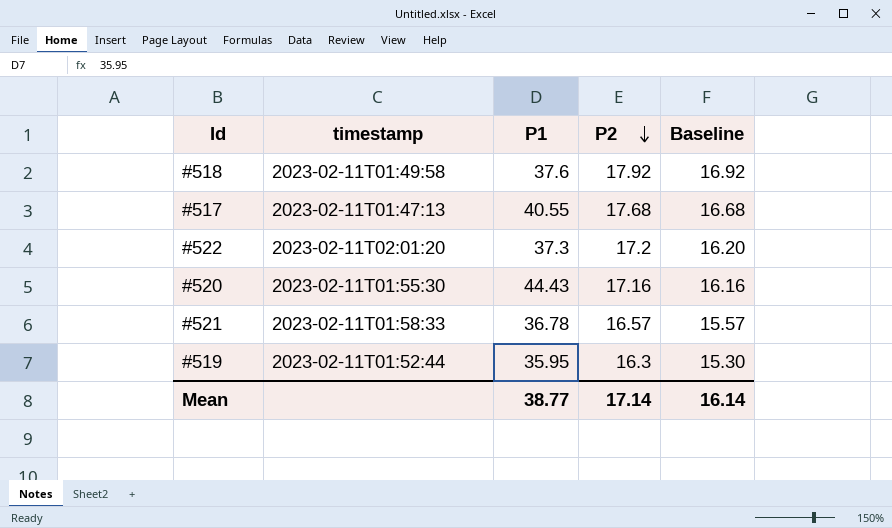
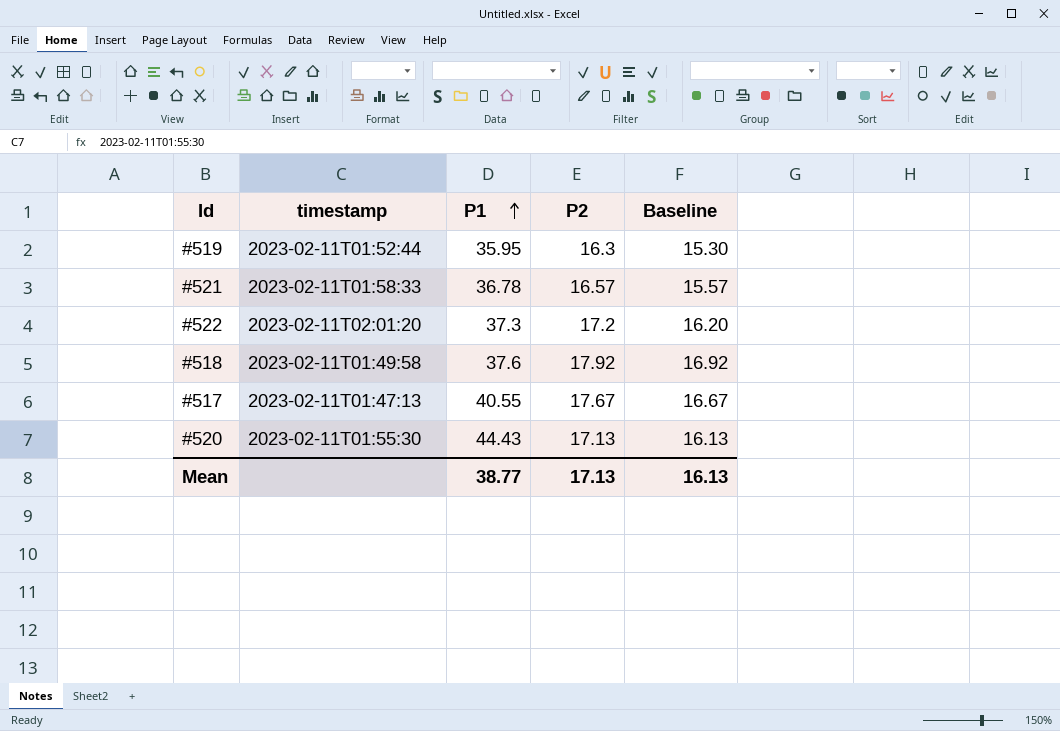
row order: P2 descending -> P1 ascending
#517 | P2: 17.68 -> 17.67
#517 | Baseline: 16.68 -> 16.67
#520 | P2: 17.16 -> 17.13
#520 | Baseline: 16.16 -> 16.13
Mean | P2: 17.14 -> 17.13
Mean | Baseline: 16.14 -> 16.13

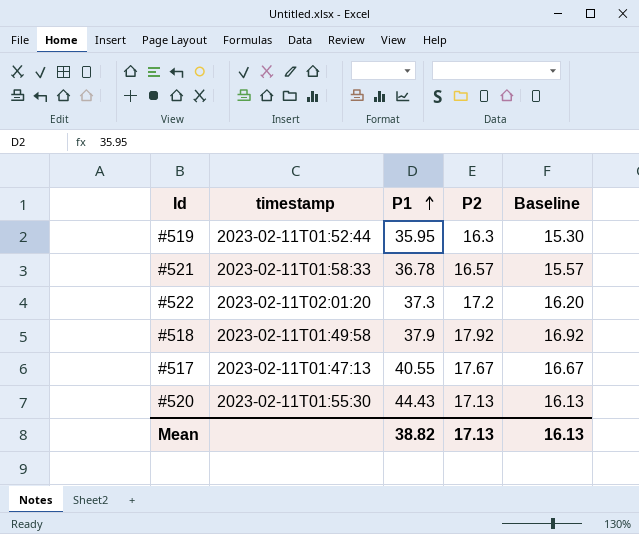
#518 | P1: 37.6 -> 37.9
Mean | P1: 38.77 -> 38.82

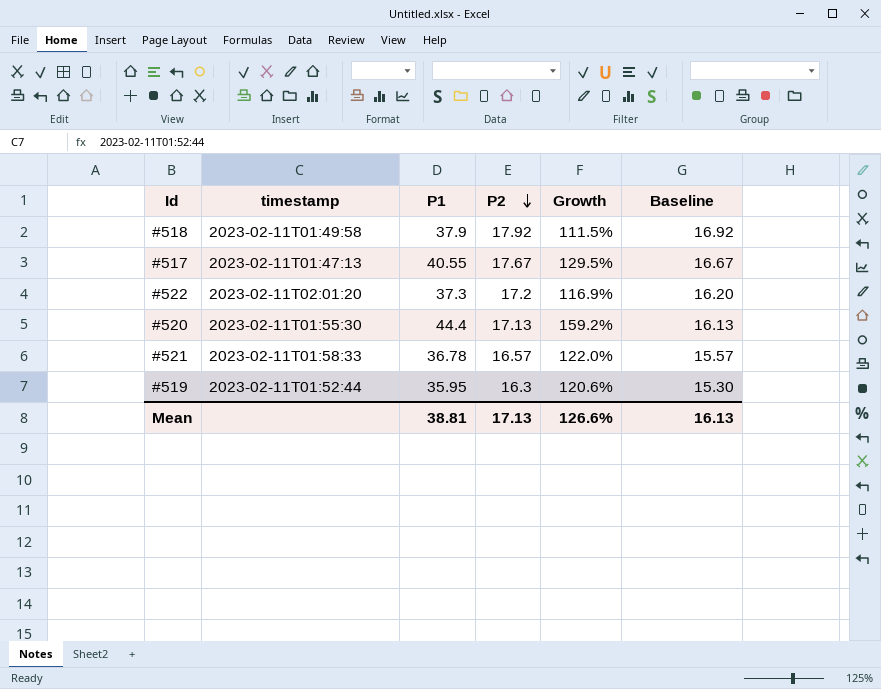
row order: P1 ascending -> P2 descending
column Growth | formula: none -> ([P1] - [P2]) / [P2]
#520 | P1: 44.43 -> 44.4
Mean | P1: 38.82 -> 38.81

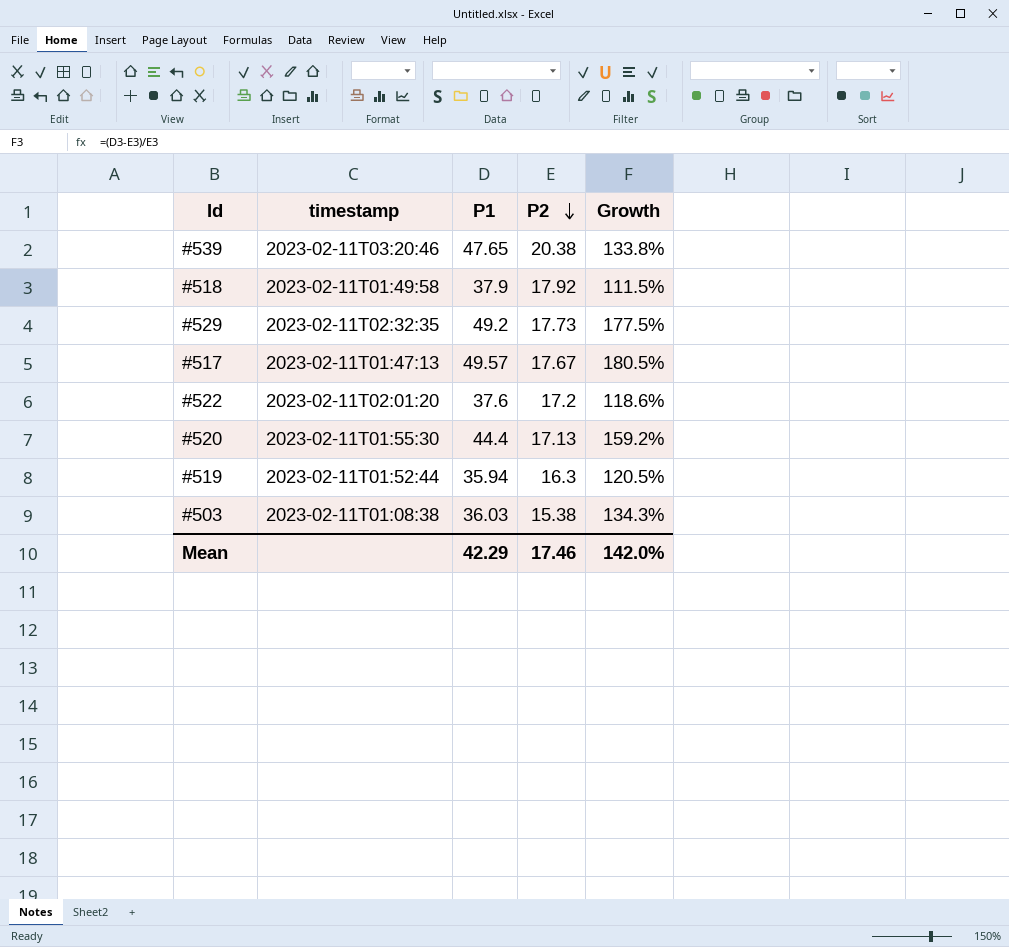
column Baseline | formula: [P2] - 1 -> none
row #521: 2023-02-11T01:58:33 | 36.78 | 16.57 | 122.0% | 15.57 -> none
row #539: none -> 2023-02-11T03:20:46 | 47.65 | 20.38 | 133.8%
row #529: none -> 2023-02-11T02:32:35 | 49.2 | 17.73 | 177.5%
#517 | P1: 40.55 -> 49.57
#517 | Growth: 129.5% -> 180.5%
#522 | P1: 37.3 -> 37.6
#522 | Growth: 116.9% -> 118.6%
#519 | P1: 35.95 -> 35.94
#519 | Growth: 120.6% -> 120.5%
row #503: none -> 2023-02-11T01:08:38 | 36.03 | 15.38 | 134.3%
Mean | P1: 38.81 -> 42.29
Mean | P2: 17.13 -> 17.46
Mean | Growth: 126.6% -> 142.0%

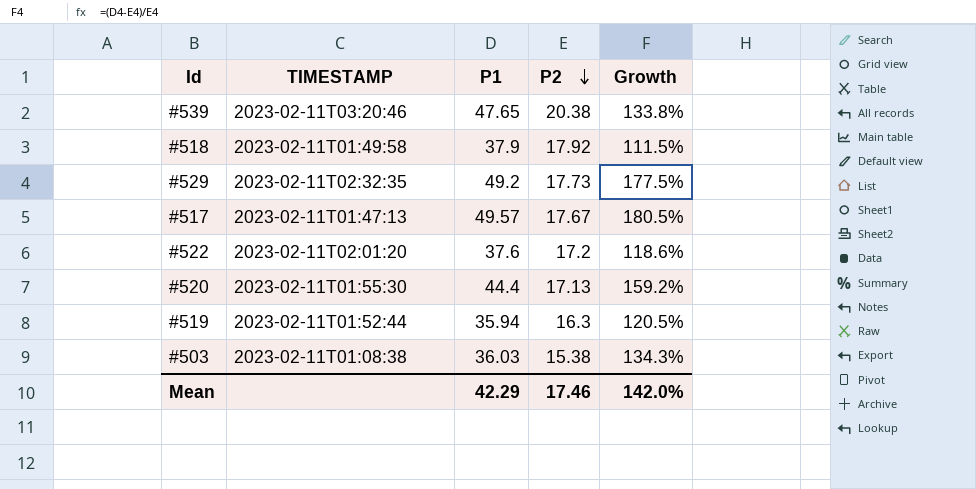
column name: timestamp -> TIMESTAMP

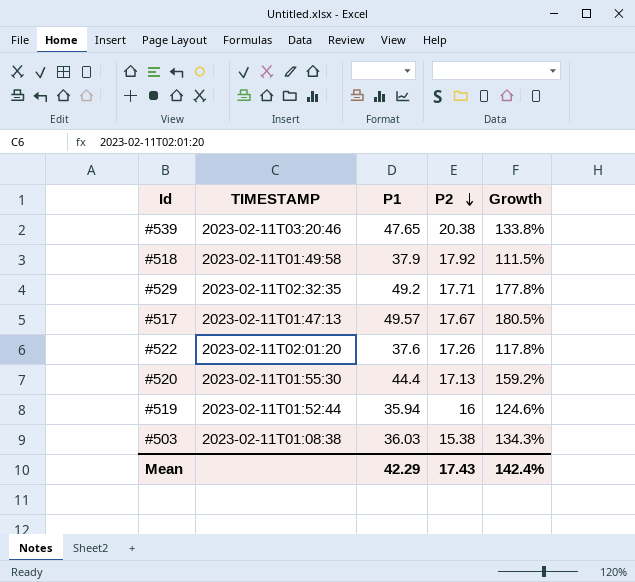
#529 | P2: 17.73 -> 17.71
#529 | Growth: 177.5% -> 177.8%
#522 | P2: 17.2 -> 17.26
#522 | Growth: 118.6% -> 117.8%
#519 | P2: 16.3 -> 16
#519 | Growth: 120.5% -> 124.6%
Mean | P2: 17.46 -> 17.43
Mean | Growth: 142.0% -> 142.4%

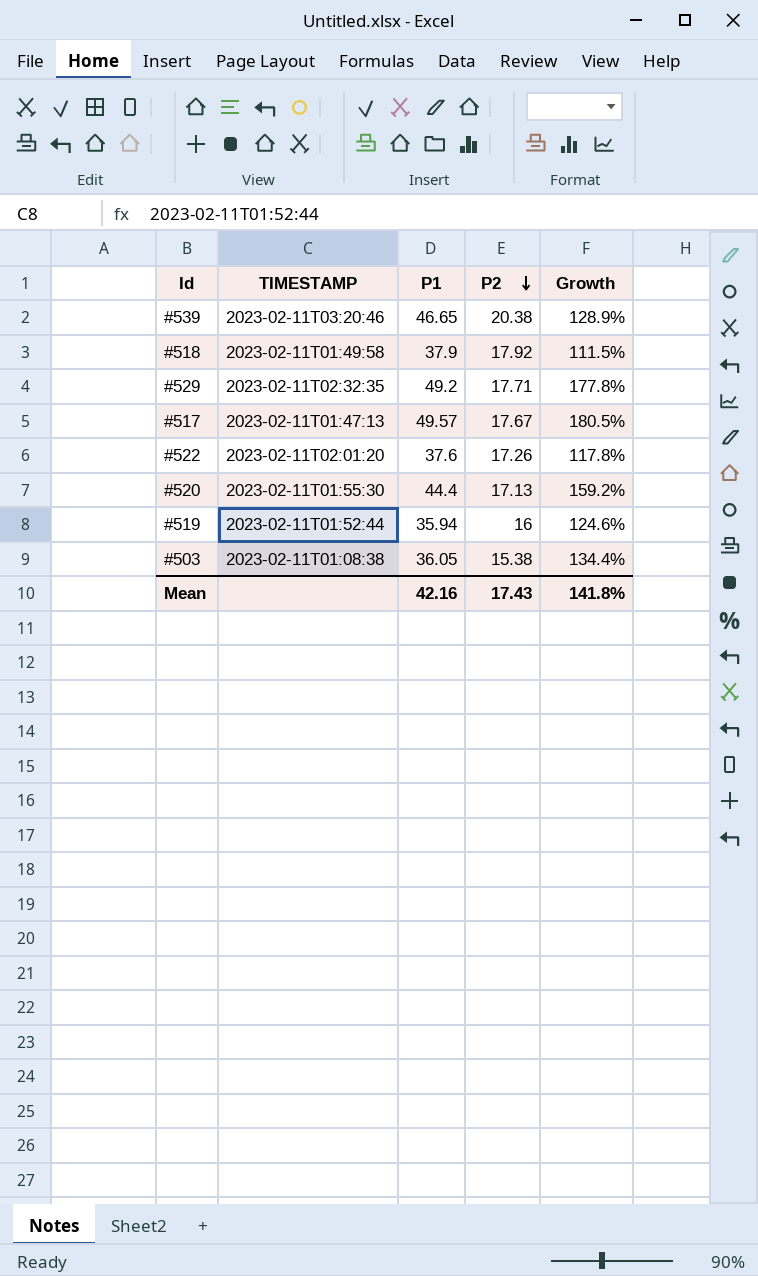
#539 | P1: 47.65 -> 46.65
#539 | Growth: 133.8% -> 128.9%
#503 | P1: 36.03 -> 36.05
#503 | Growth: 134.3% -> 134.4%
Mean | P1: 42.29 -> 42.16
Mean | Growth: 142.4% -> 141.8%

